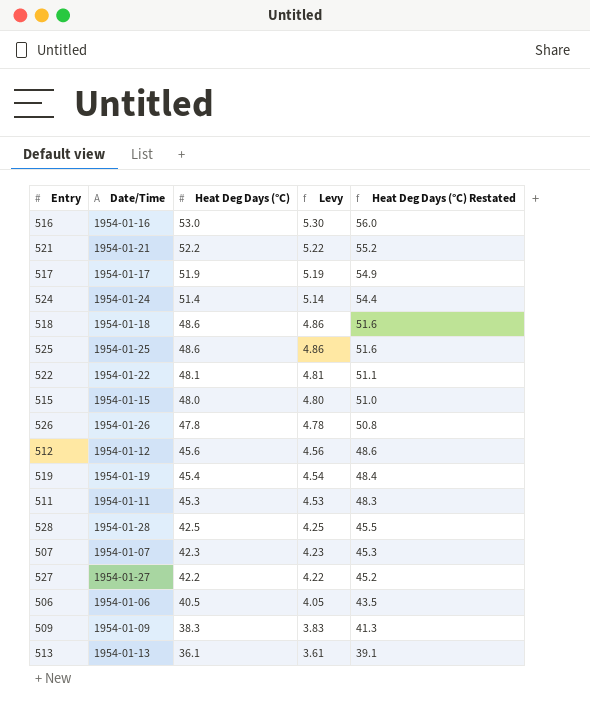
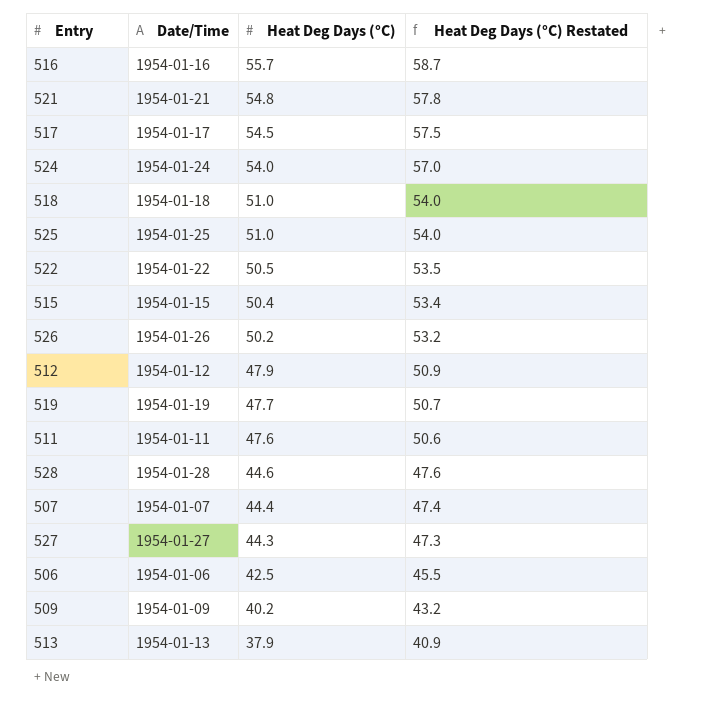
column Levy | formula: [Heat Deg Days (°C)] * 0.1 -> none
516 | Heat Deg Days (°C): 53.0 -> 55.7
516 | Heat Deg Days (°C) Restated: 56.0 -> 58.7
521 | Heat Deg Days (°C): 52.2 -> 54.8
521 | Heat Deg Days (°C) Restated: 55.2 -> 57.8
517 | Heat Deg Days (°C): 51.9 -> 54.5
517 | Heat Deg Days (°C) Restated: 54.9 -> 57.5
524 | Heat Deg Days (°C): 51.4 -> 54.0
524 | Heat Deg Days (°C) Restated: 54.4 -> 57.0
518 | Heat Deg Days (°C): 48.6 -> 51.0
518 | Heat Deg Days (°C) Restated: 51.6 -> 54.0
525 | Heat Deg Days (°C): 48.6 -> 51.0
525 | Heat Deg Days (°C) Restated: 51.6 -> 54.0
522 | Heat Deg Days (°C): 48.1 -> 50.5
522 | Heat Deg Days (°C) Restated: 51.1 -> 53.5
515 | Heat Deg Days (°C): 48.0 -> 50.4
515 | Heat Deg Days (°C) Restated: 51.0 -> 53.4
526 | Heat Deg Days (°C): 47.8 -> 50.2
526 | Heat Deg Days (°C) Restated: 50.8 -> 53.2
512 | Heat Deg Days (°C): 45.6 -> 47.9
512 | Heat Deg Days (°C) Restated: 48.6 -> 50.9
519 | Heat Deg Days (°C): 45.4 -> 47.7
519 | Heat Deg Days (°C) Restated: 48.4 -> 50.7
511 | Heat Deg Days (°C): 45.3 -> 47.6
511 | Heat Deg Days (°C) Restated: 48.3 -> 50.6
528 | Heat Deg Days (°C): 42.5 -> 44.6
528 | Heat Deg Days (°C) Restated: 45.5 -> 47.6
507 | Heat Deg Days (°C): 42.3 -> 44.4
507 | Heat Deg Days (°C) Restated: 45.3 -> 47.4
527 | Heat Deg Days (°C): 42.2 -> 44.3
527 | Heat Deg Days (°C) Restated: 45.2 -> 47.3
506 | Heat Deg Days (°C): 40.5 -> 42.5
506 | Heat Deg Days (°C) Restated: 43.5 -> 45.5
509 | Heat Deg Days (°C): 38.3 -> 40.2
509 | Heat Deg Days (°C) Restated: 41.3 -> 43.2
513 | Heat Deg Days (°C): 36.1 -> 37.9
513 | Heat Deg Days (°C) Restated: 39.1 -> 40.9

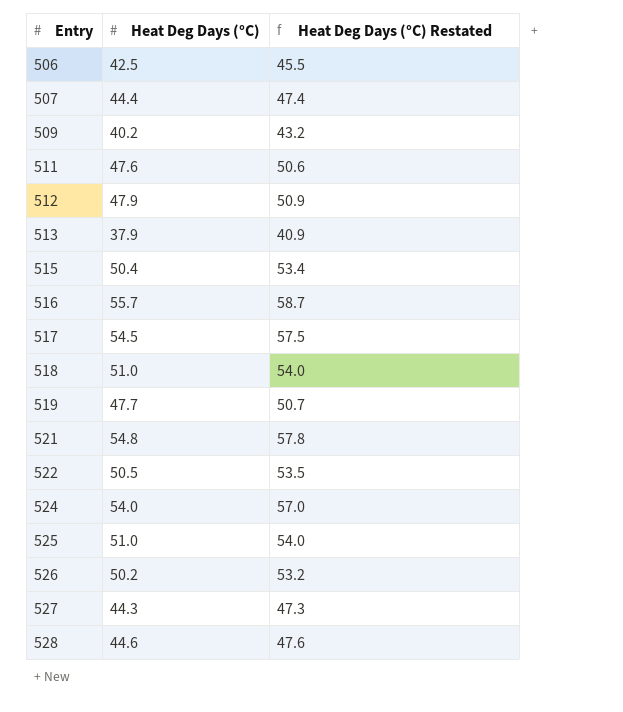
row order: Heat Deg Days (°C) descending -> Entry ascending
column Date/Time | position: 2 -> none

